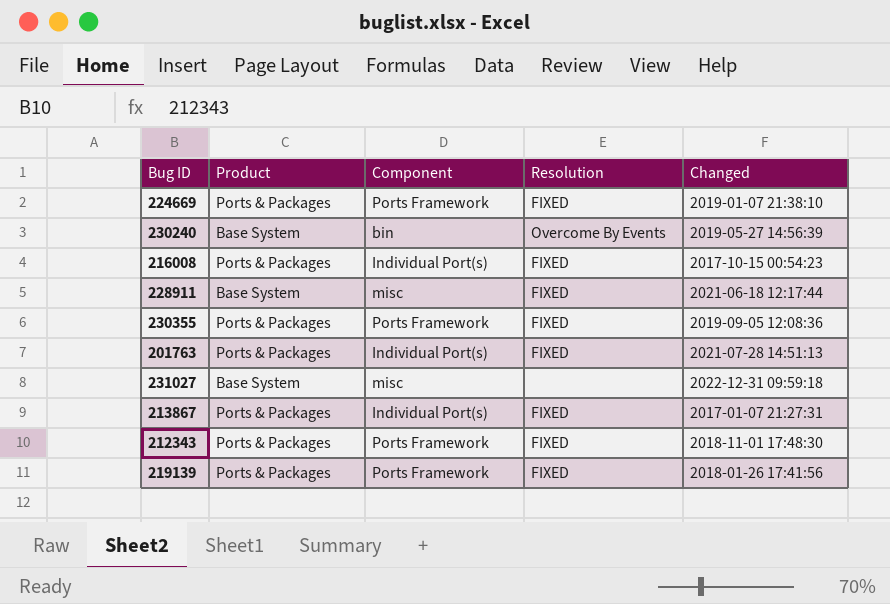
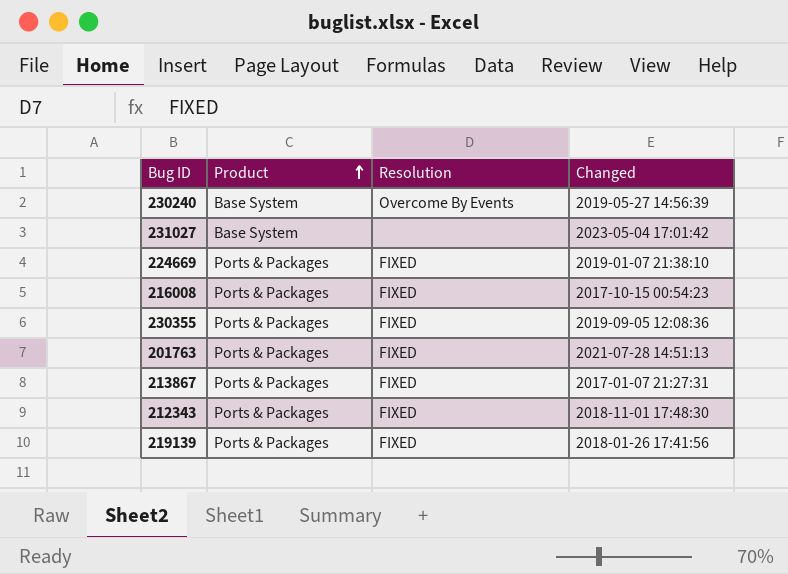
row order: none -> Product ascending
column Component | position: 3 -> none
row 228911: Base System | misc | FIXED | 2021-06-18 12:17:44 -> none
231027 | Changed: 2022-12-31 09:59:18 -> 2023-05-04 17:01:42

